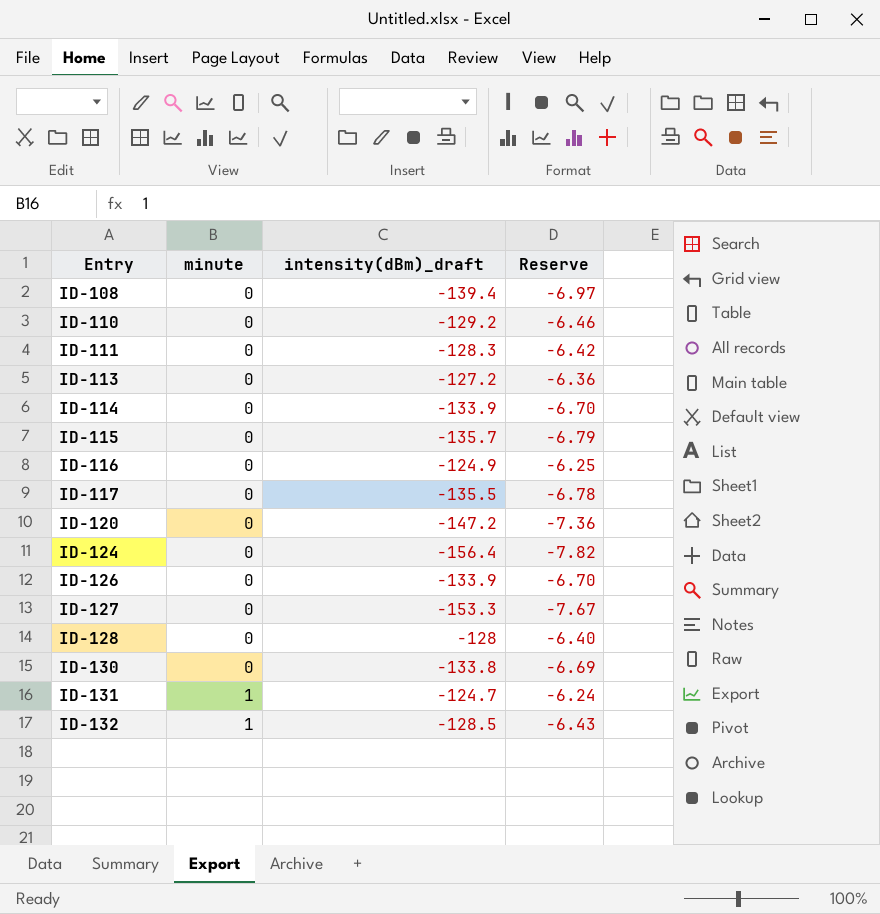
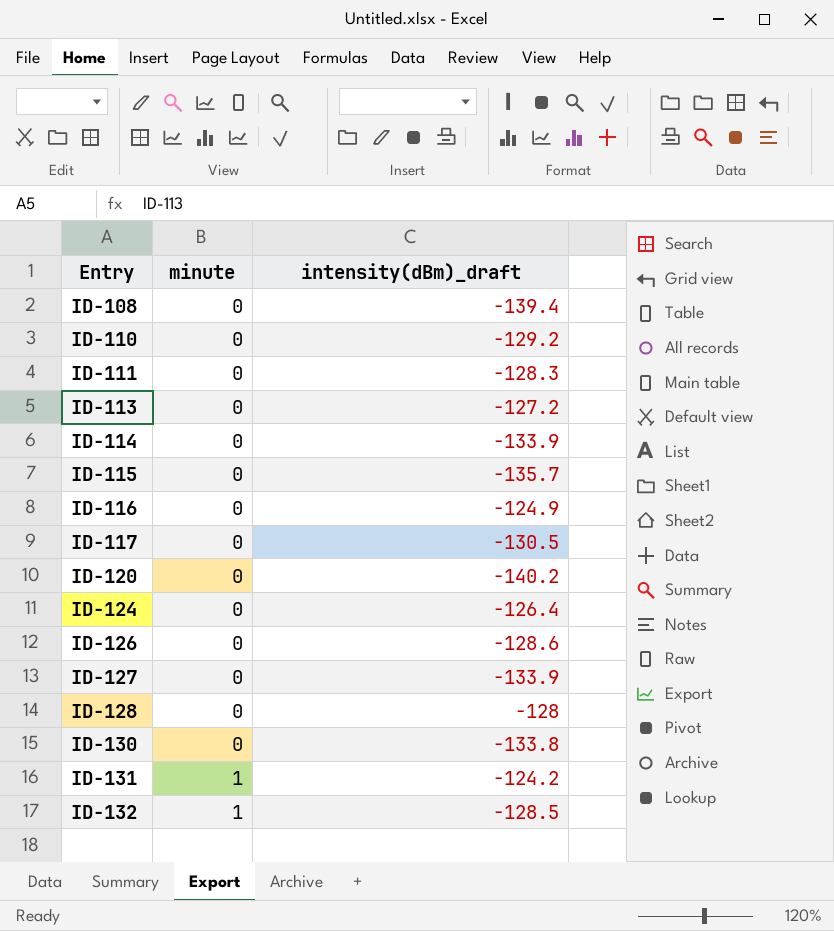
column Reserve | formula: [intensity(dBm)_draft] * 0.05 -> none
ID-117 | intensity(dBm)_draft: -135.5 -> -130.5
ID-120 | intensity(dBm)_draft: -147.2 -> -140.2
ID-124 | intensity(dBm)_draft: -156.4 -> -126.4
ID-126 | intensity(dBm)_draft: -133.9 -> -128.6
ID-127 | intensity(dBm)_draft: -153.3 -> -133.9
ID-131 | intensity(dBm)_draft: -124.7 -> -124.2

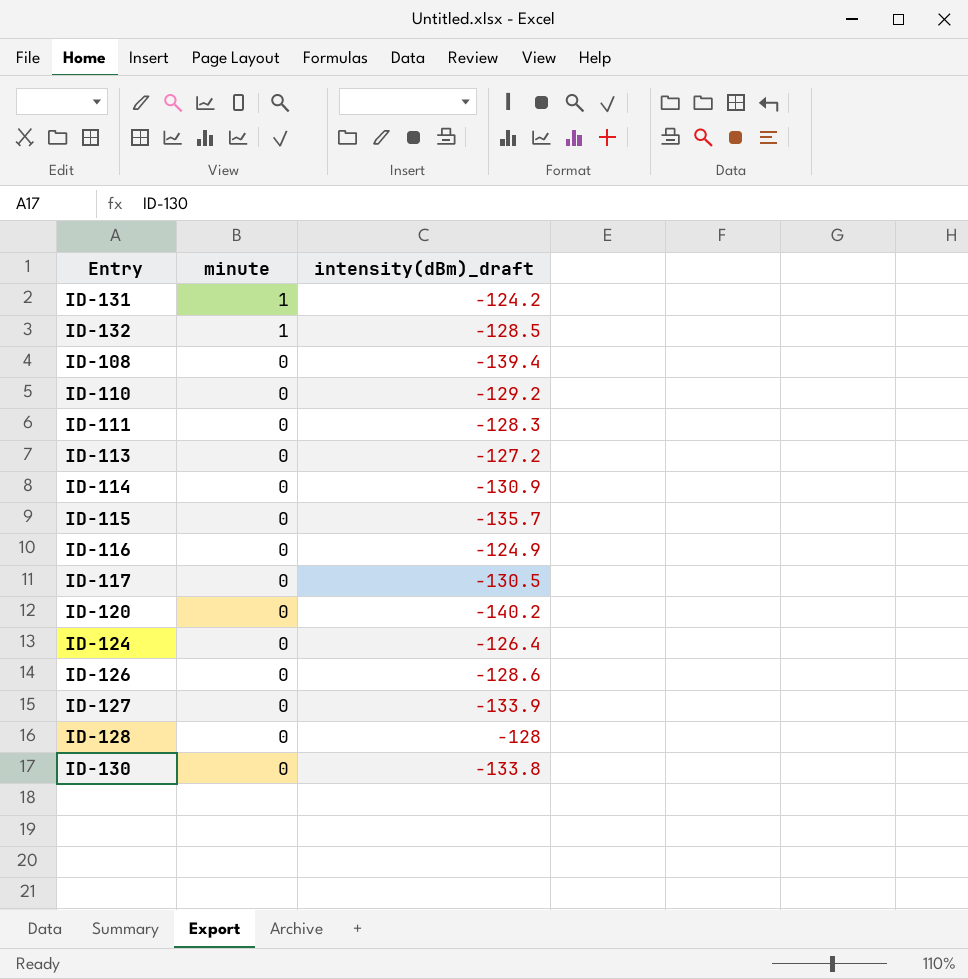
row order: Entry ascending -> minute descending
ID-114 | intensity(dBm)_draft: -133.9 -> -130.9

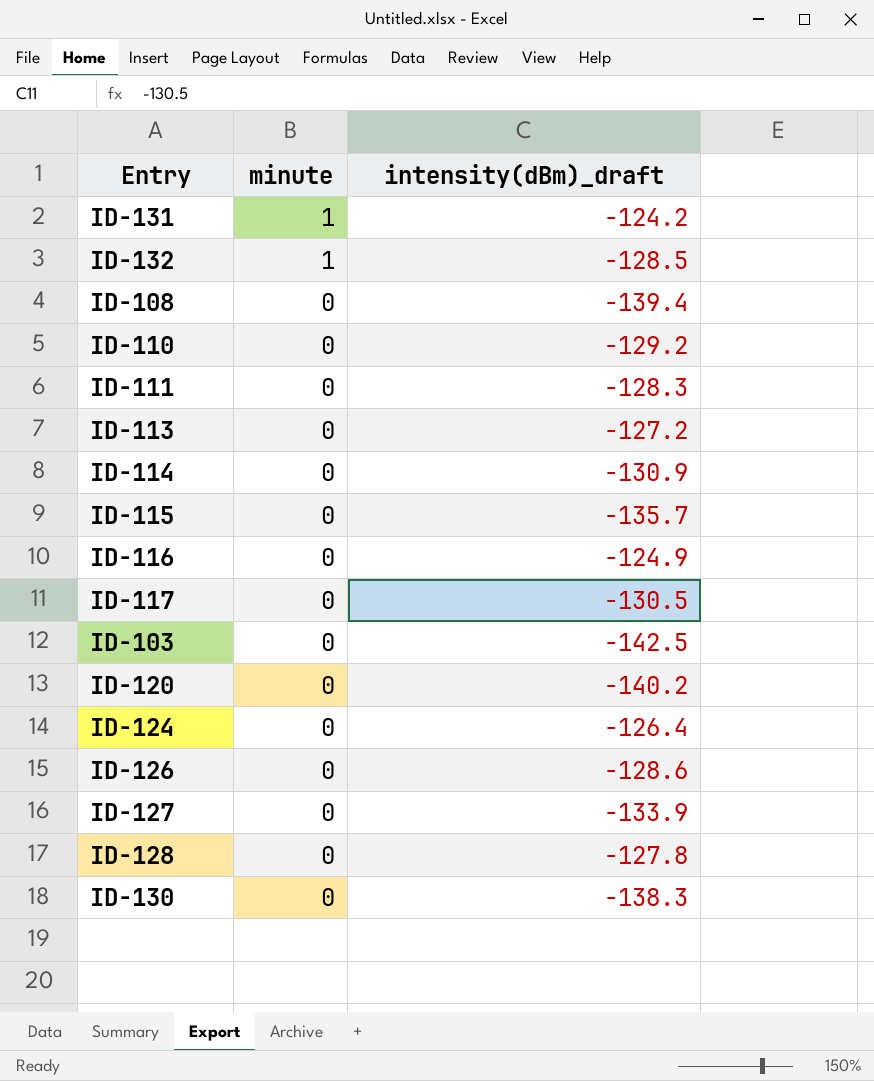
row ID-103: none -> 0 | -142.5
ID-128 | intensity(dBm)_draft: -128 -> -127.8
ID-130 | intensity(dBm)_draft: -133.8 -> -138.3

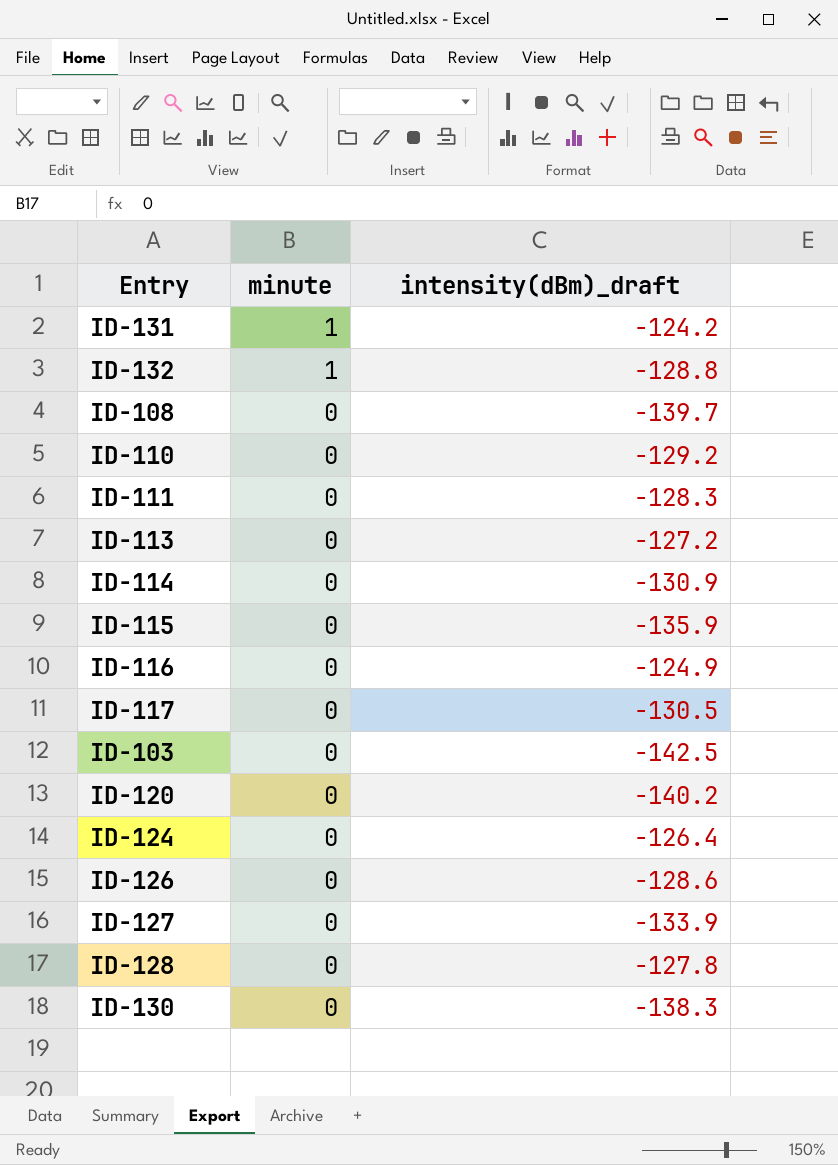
ID-132 | intensity(dBm)_draft: -128.5 -> -128.8
ID-108 | intensity(dBm)_draft: -139.4 -> -139.7
ID-115 | intensity(dBm)_draft: -135.7 -> -135.9

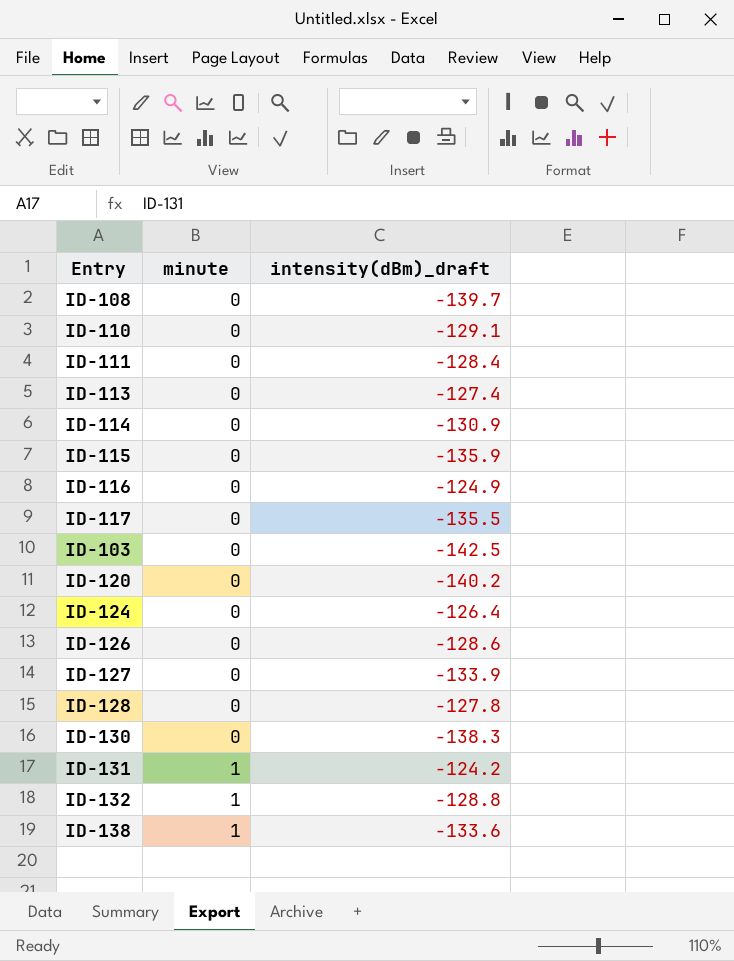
row order: minute descending -> minute ascending
ID-110 | intensity(dBm)_draft: -129.2 -> -129.1
ID-111 | intensity(dBm)_draft: -128.3 -> -128.4
ID-113 | intensity(dBm)_draft: -127.2 -> -127.4
ID-117 | intensity(dBm)_draft: -130.5 -> -135.5
row ID-138: none -> 1 | -133.6

